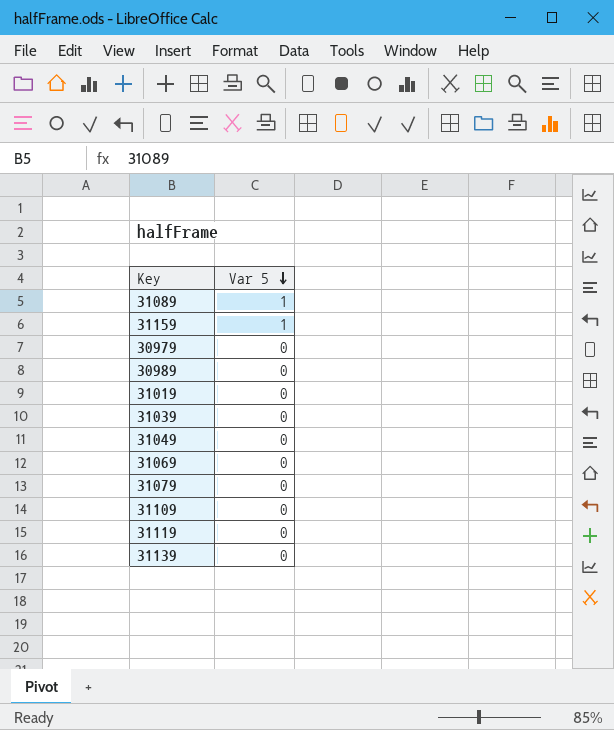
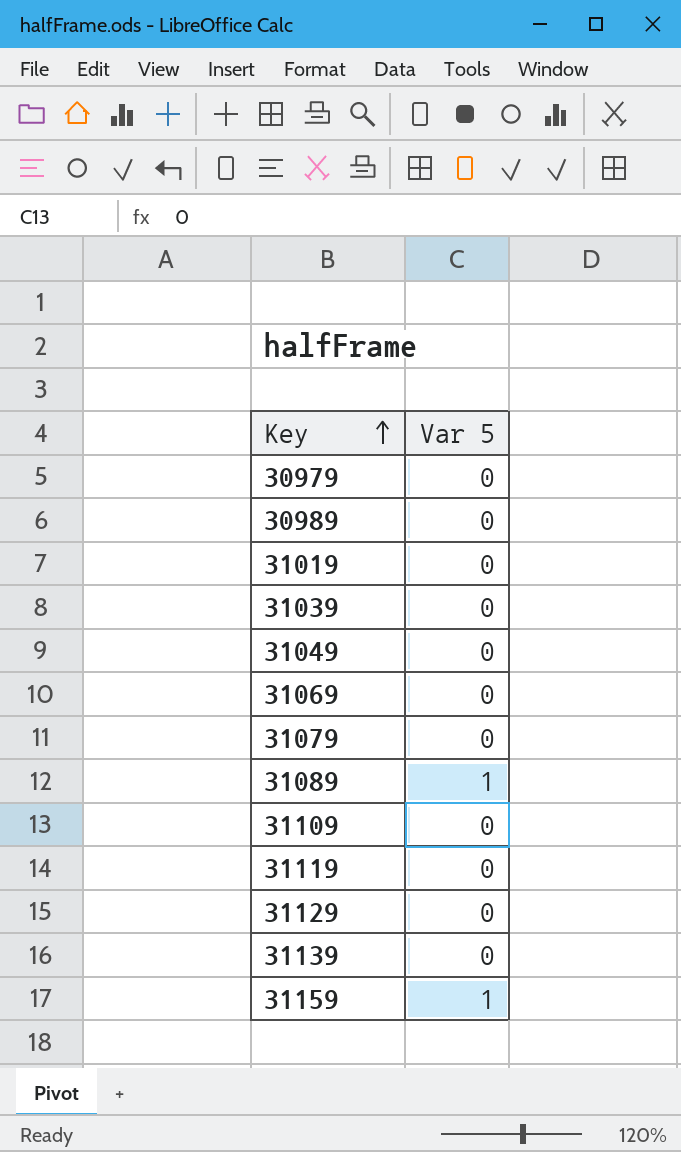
row order: Var 5 descending -> Key ascending
row 31129: none -> 0

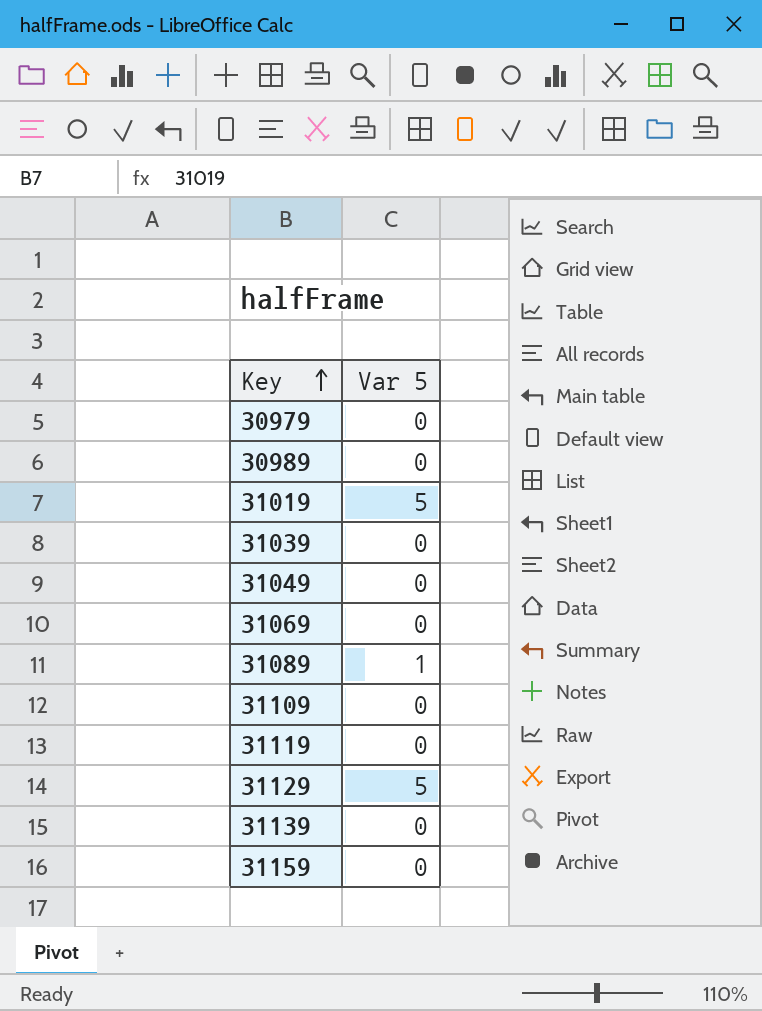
row 31079: 0 -> none
31019 | Var 5: 0 -> 5
31129 | Var 5: 0 -> 5
31159 | Var 5: 1 -> 0

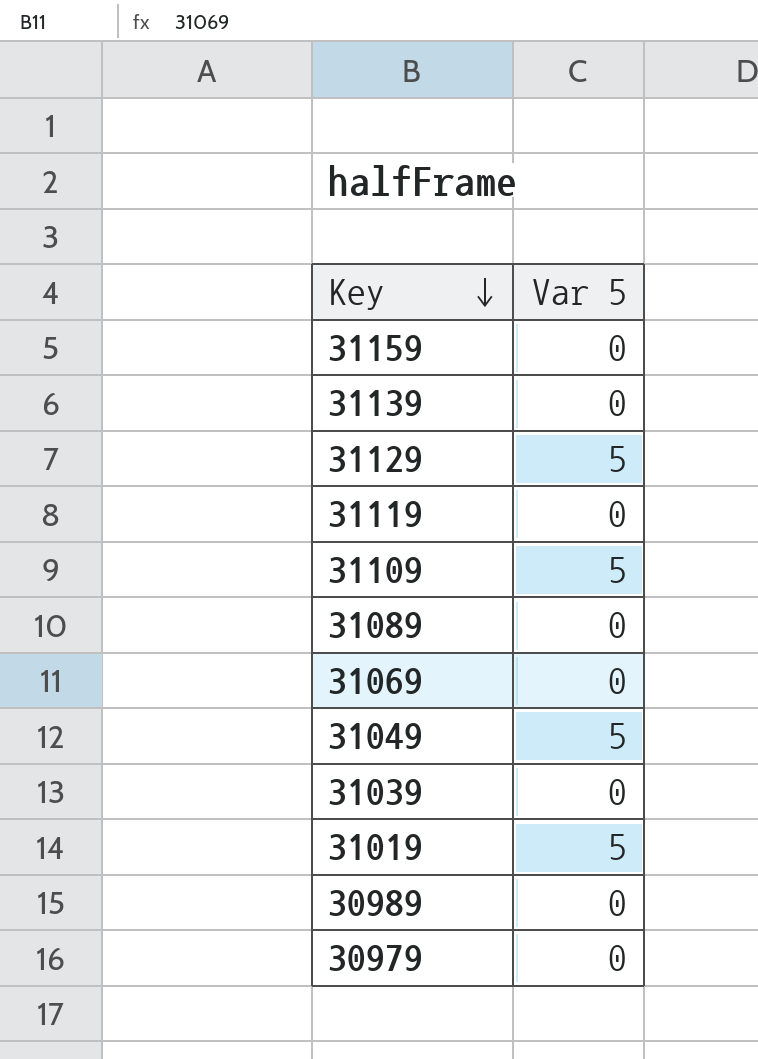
row order: Key ascending -> Key descending
31109 | Var 5: 0 -> 5
31089 | Var 5: 1 -> 0
31049 | Var 5: 0 -> 5

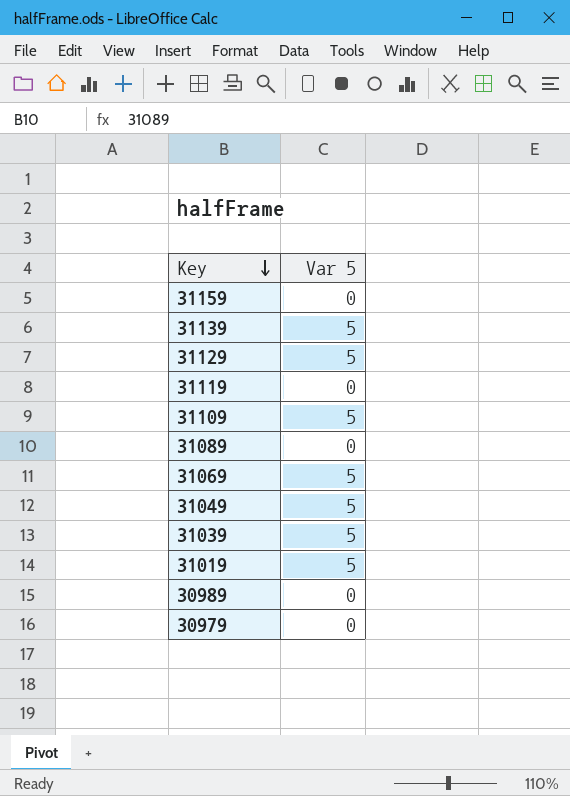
31139 | Var 5: 0 -> 5
31069 | Var 5: 0 -> 5
31039 | Var 5: 0 -> 5

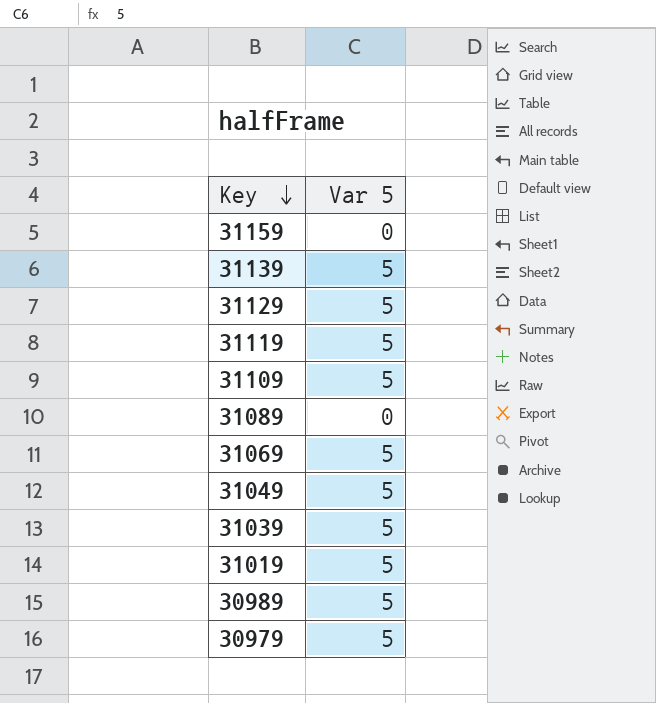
31119 | Var 5: 0 -> 5
30989 | Var 5: 0 -> 5
30979 | Var 5: 0 -> 5

